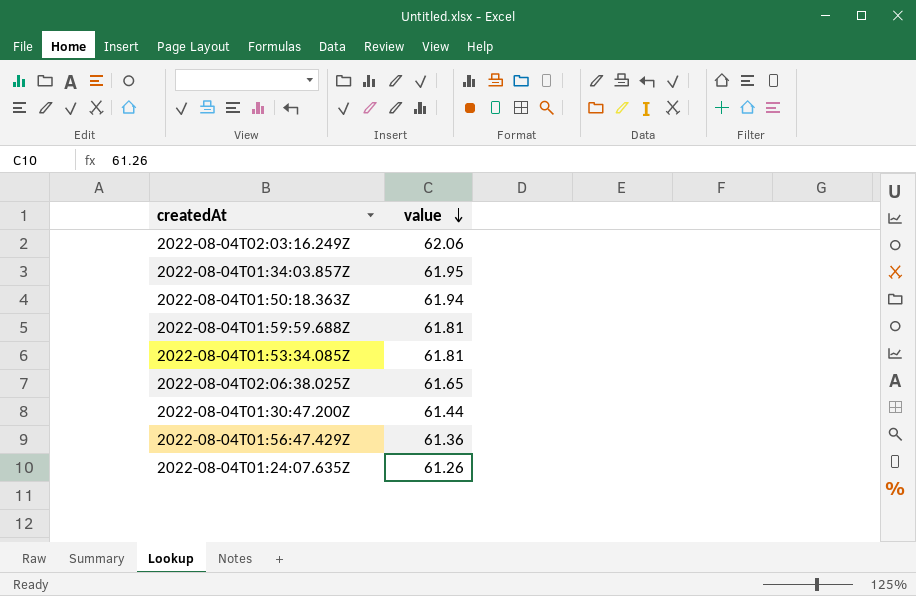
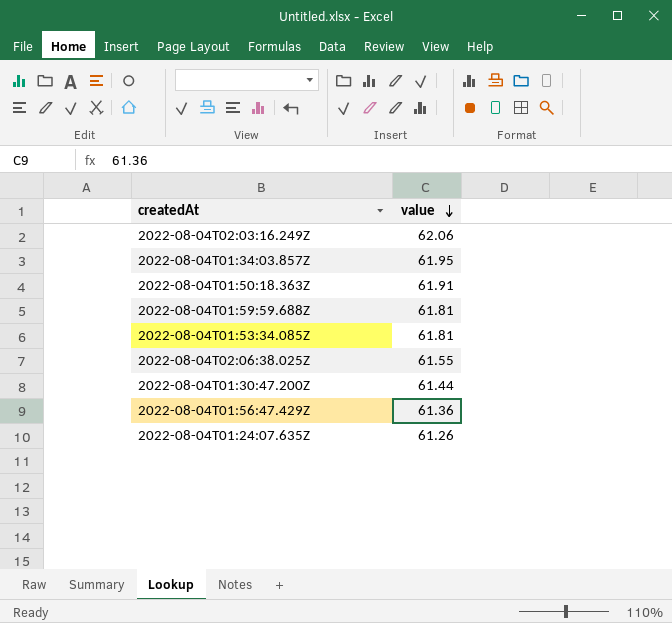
2022-08-04T01:50:18.363Z | value: 61.94 -> 61.91
2022-08-04T02:06:38.025Z | value: 61.65 -> 61.55

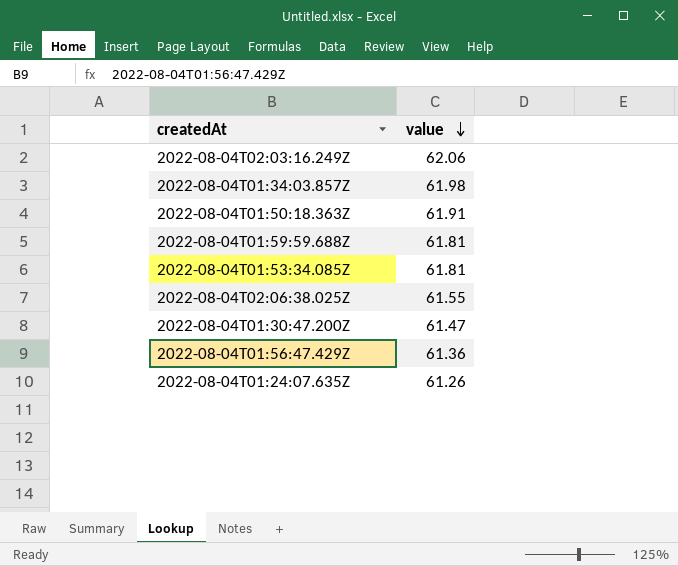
2022-08-04T01:34:03.857Z | value: 61.95 -> 61.98
2022-08-04T01:30:47.200Z | value: 61.44 -> 61.47

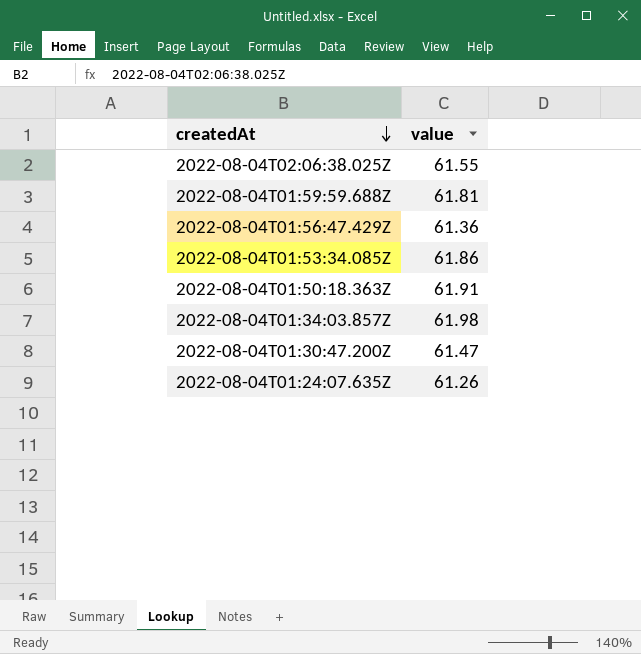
row order: value descending -> createdAt descending
row 2022-08-04T02:03:16.249Z: 62.06 -> none
2022-08-04T01:53:34.085Z | value: 61.81 -> 61.86

